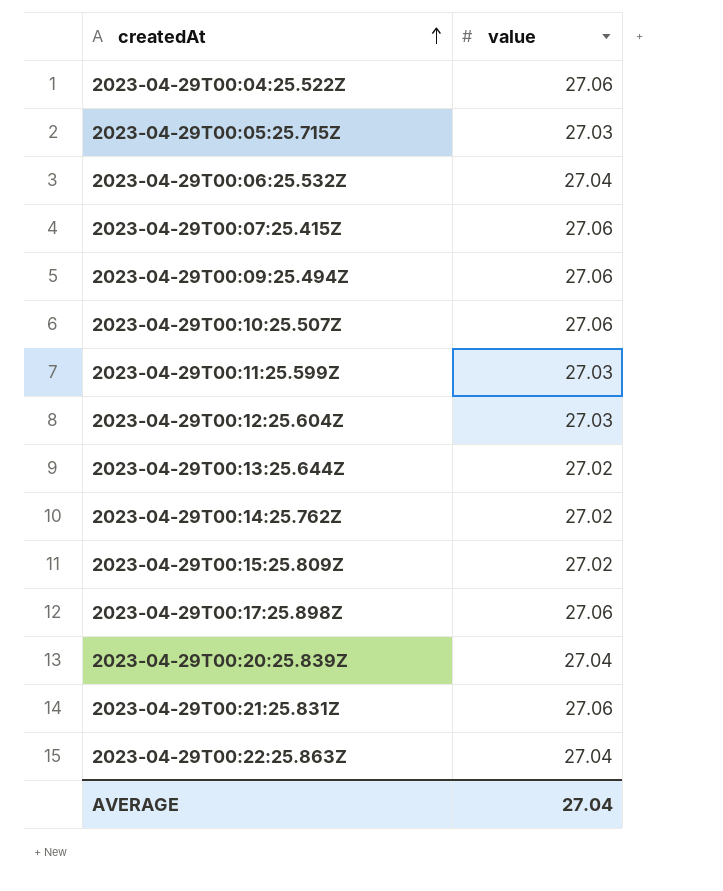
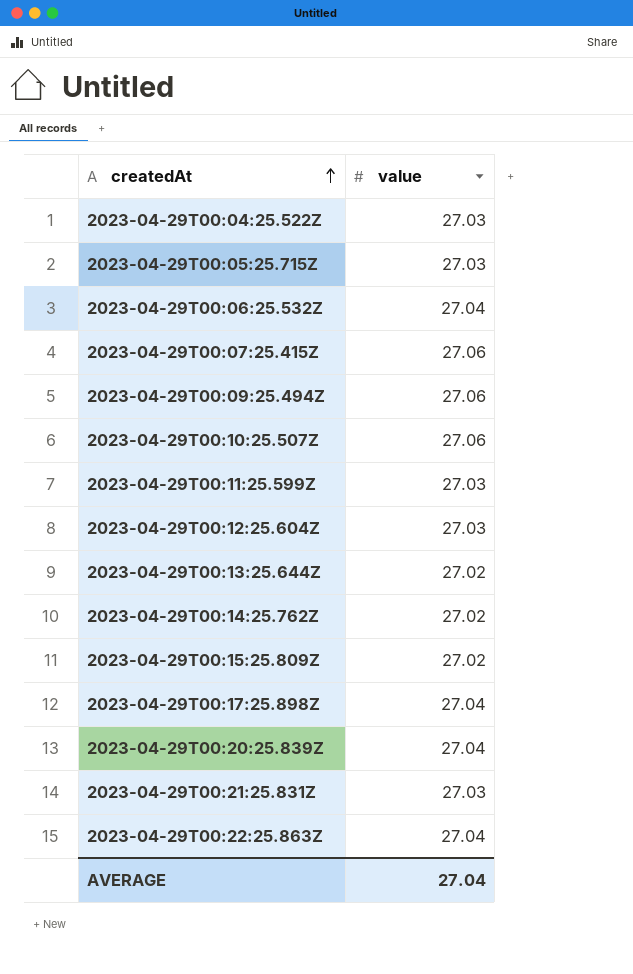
2023-04-29T00:04:25.522Z | value: 27.06 -> 27.03
2023-04-29T00:17:25.898Z | value: 27.06 -> 27.04
2023-04-29T00:21:25.831Z | value: 27.06 -> 27.03

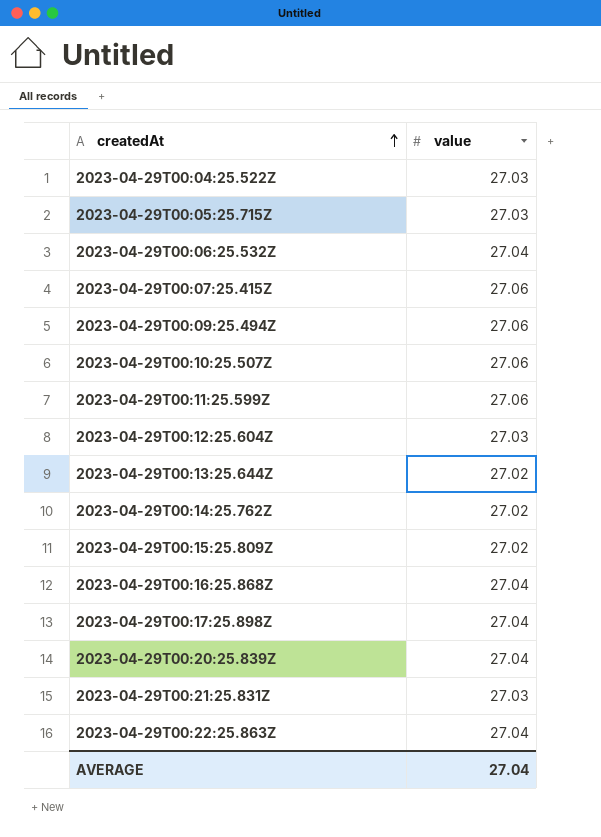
2023-04-29T00:11:25.599Z | value: 27.03 -> 27.06
row 2023-04-29T00:16:25.868Z: none -> 27.04

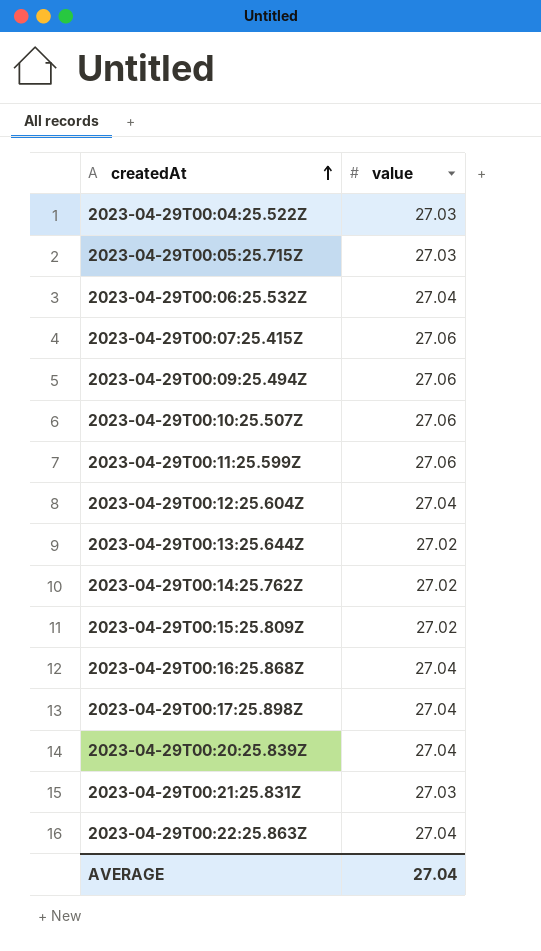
2023-04-29T00:12:25.604Z | value: 27.03 -> 27.04

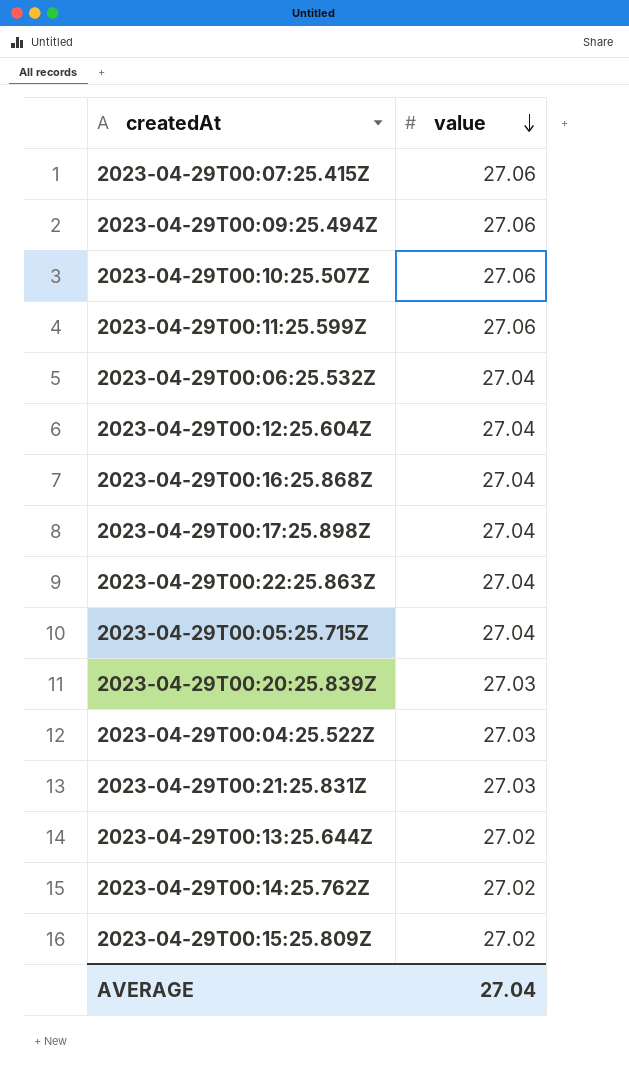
row order: createdAt ascending -> value descending
2023-04-29T00:05:25.715Z | value: 27.03 -> 27.04
2023-04-29T00:20:25.839Z | value: 27.04 -> 27.03

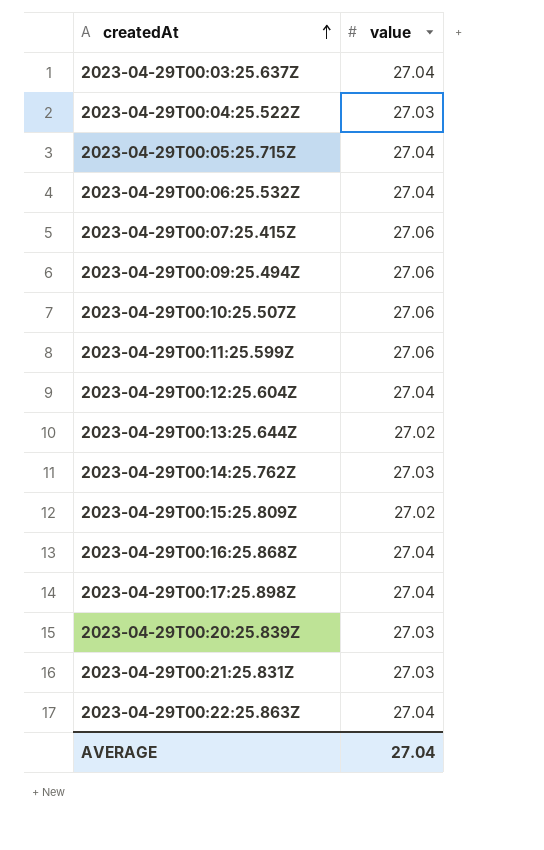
row order: value descending -> createdAt ascending
row 2023-04-29T00:03:25.637Z: none -> 27.04
2023-04-29T00:14:25.762Z | value: 27.02 -> 27.03

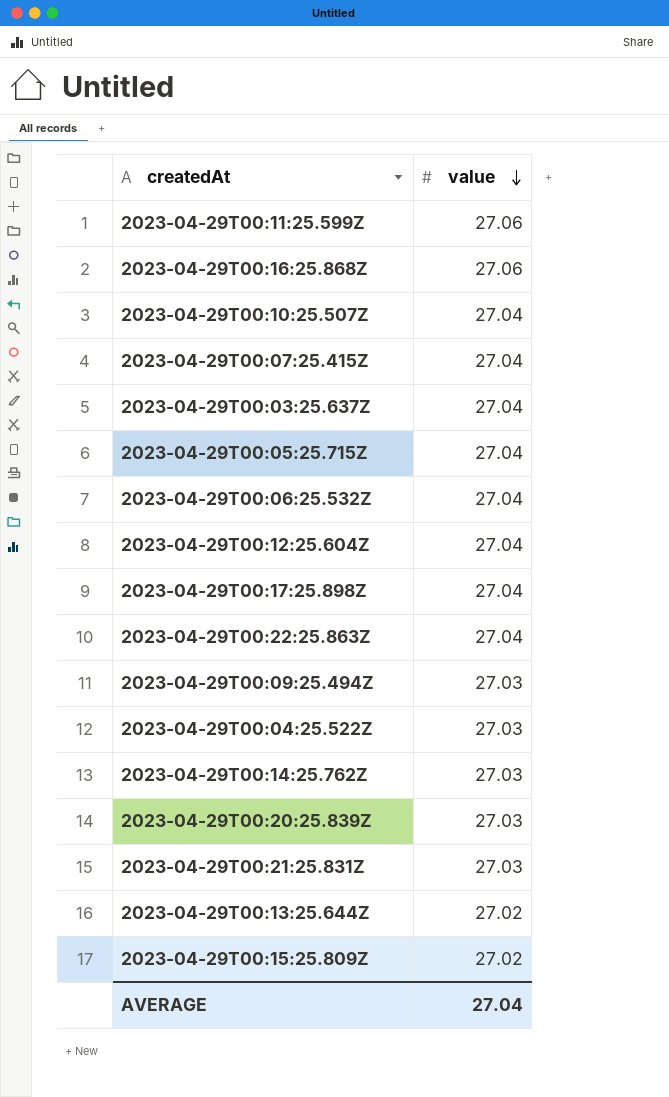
row order: createdAt ascending -> value descending
2023-04-29T00:16:25.868Z | value: 27.04 -> 27.06
2023-04-29T00:10:25.507Z | value: 27.06 -> 27.04
2023-04-29T00:07:25.415Z | value: 27.06 -> 27.04
2023-04-29T00:09:25.494Z | value: 27.06 -> 27.03

